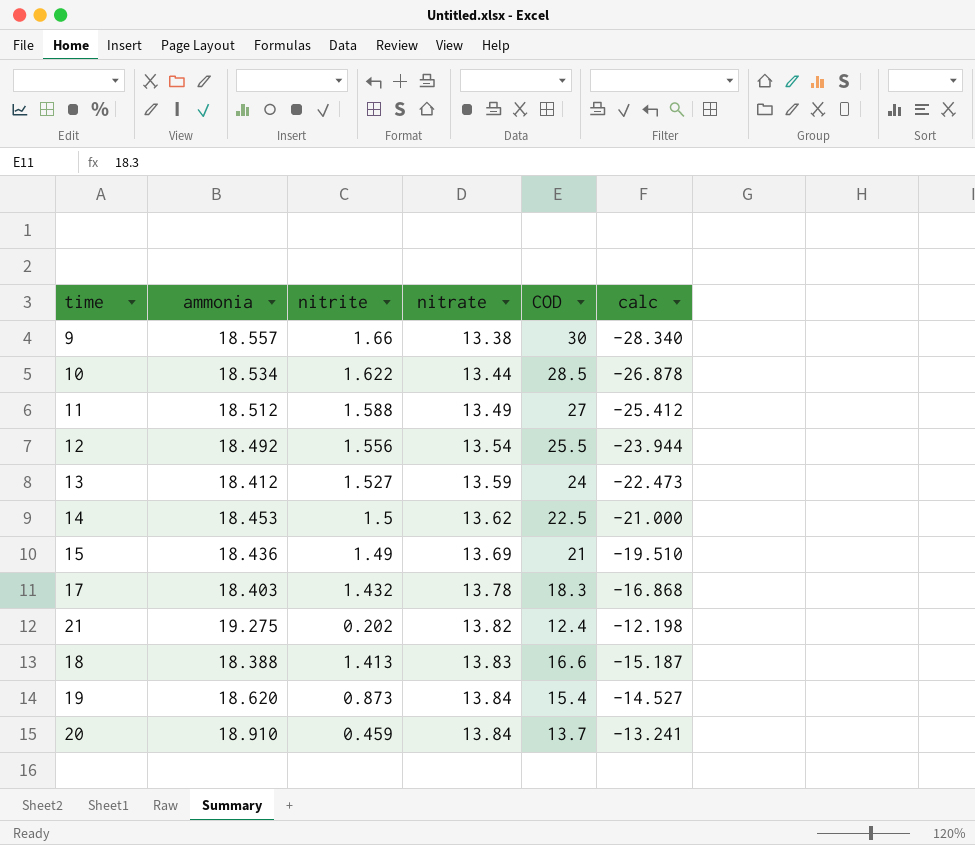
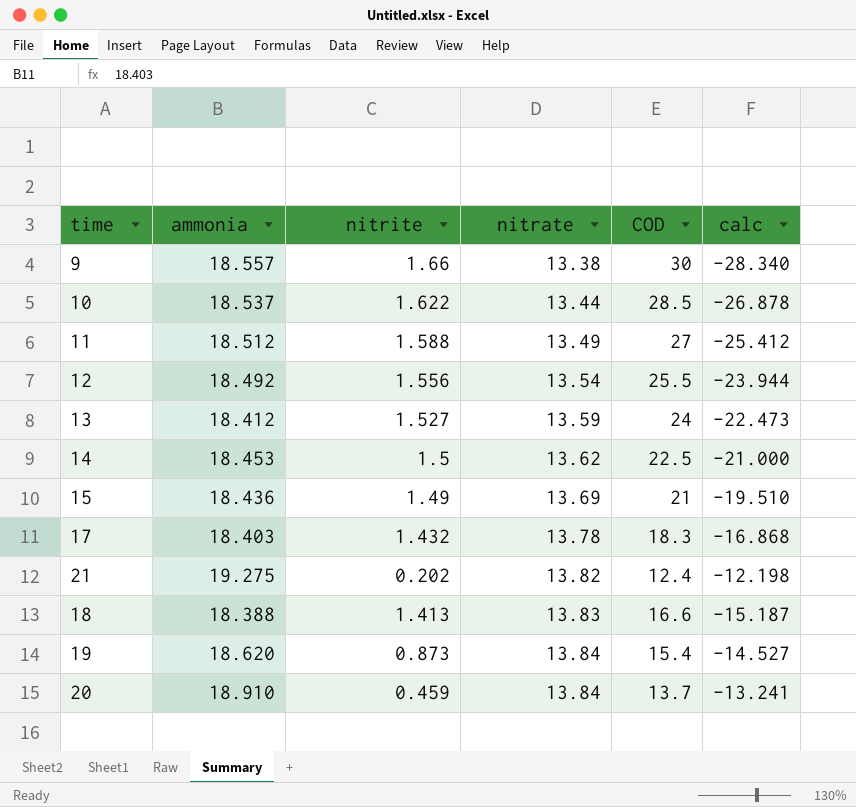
10 | ammonia: 18.534 -> 18.537

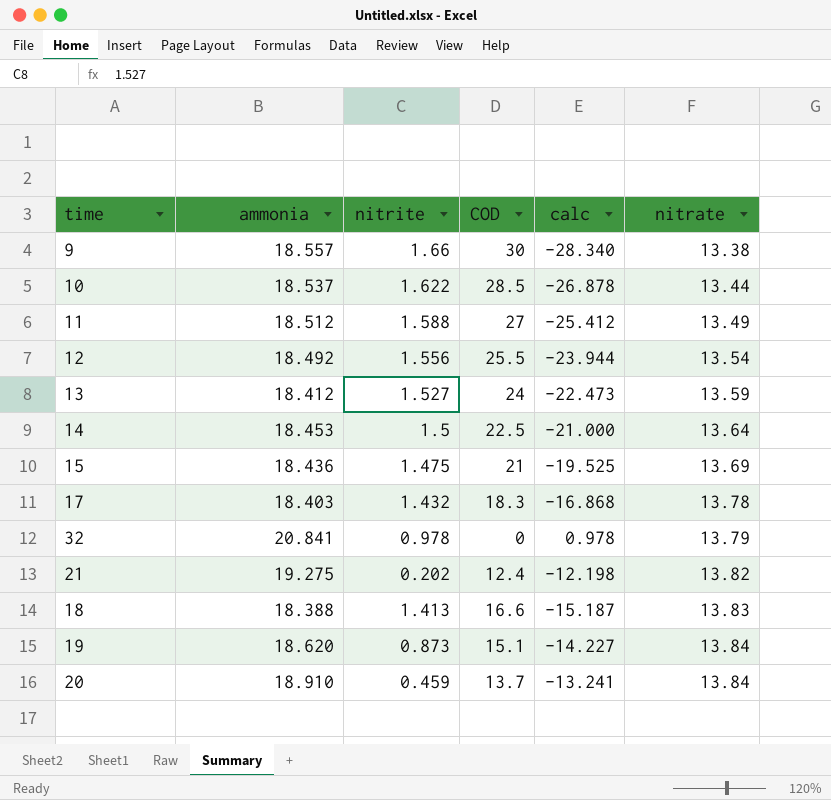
column nitrate | position: 4 -> 6
14 | nitrate: 13.62 -> 13.64
15 | nitrite: 1.49 -> 1.475
15 | calc: -19.510 -> -19.525
row 32: none -> 20.841 | 0.978 | 0 | 0.978 | 13.79
19 | COD: 15.4 -> 15.1
19 | calc: -14.527 -> -14.227

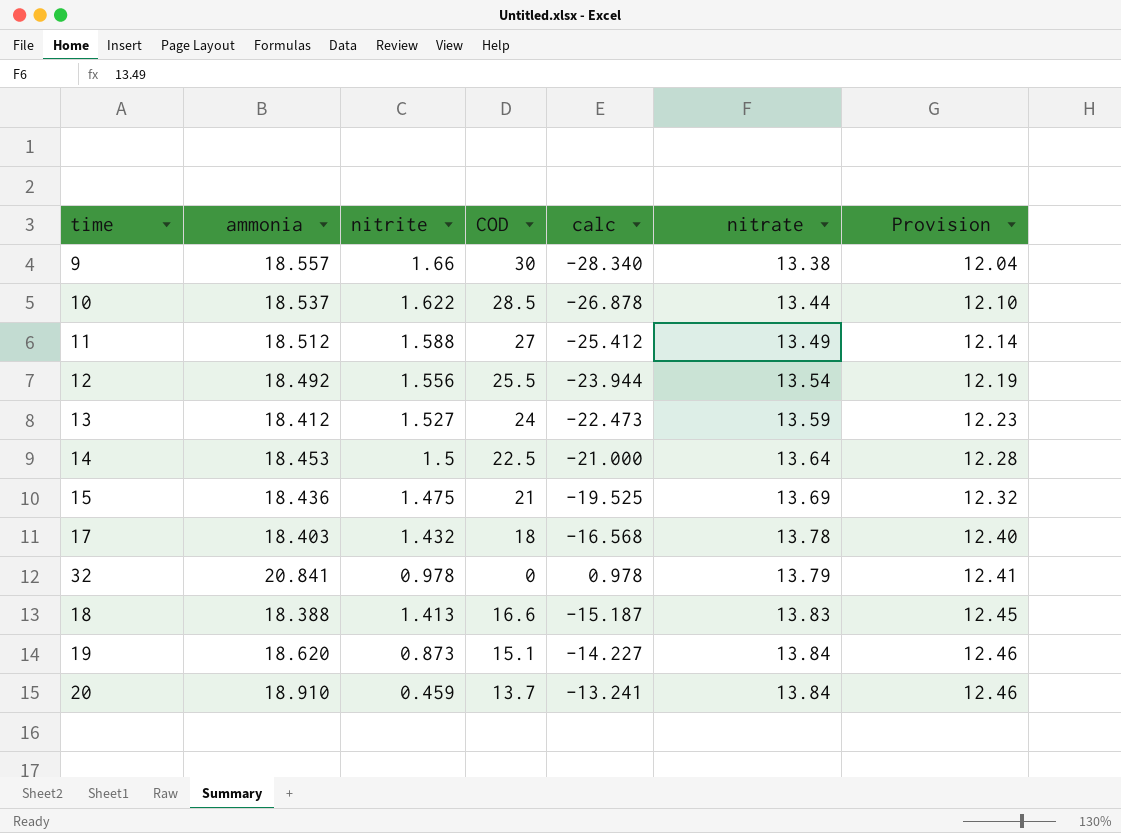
column Provision | formula: none -> [nitrate] * 0.9
row 21: 19.275 | 0.202 | 12.4 | -12.198 | 13.82 -> none
17 | COD: 18.3 -> 18
17 | calc: -16.868 -> -16.568

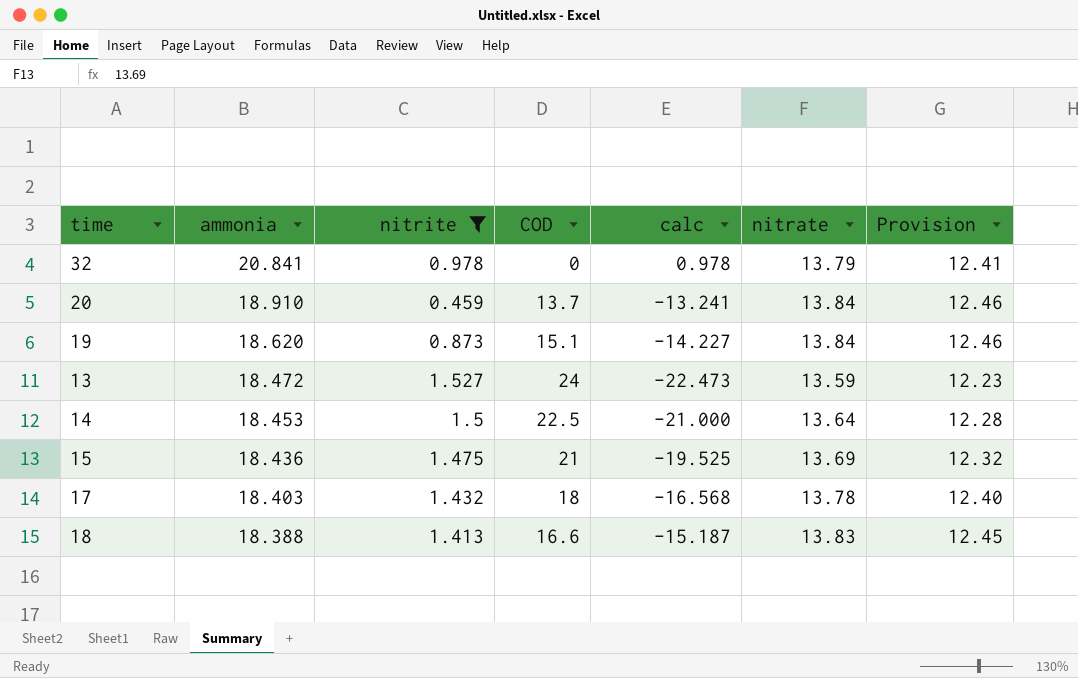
filter: none -> nitrite <= 1.527
row order: nitrate ascending -> ammonia descending
13 | ammonia: 18.412 -> 18.472

